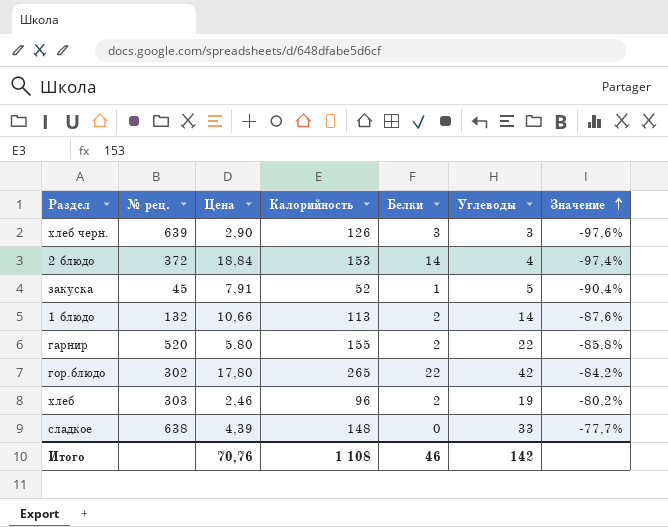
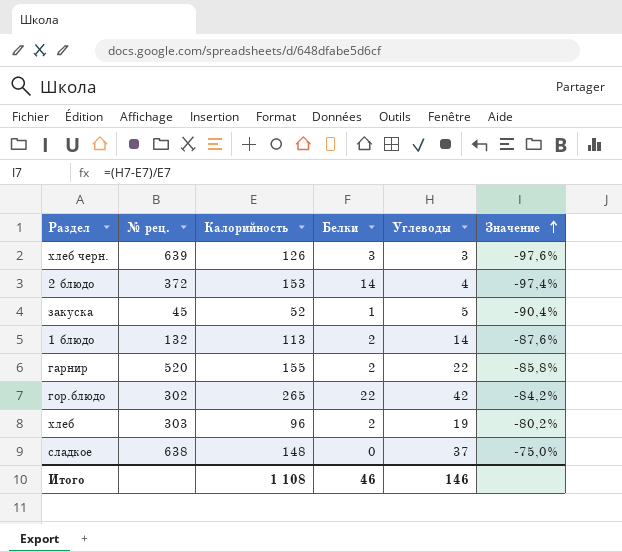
column Цена | position: 3 -> none
сладкое | Углеводы: 33 -> 37
сладкое | Значение: -77,7% -> -75,0%
Итого | Углеводы: 142 -> 146

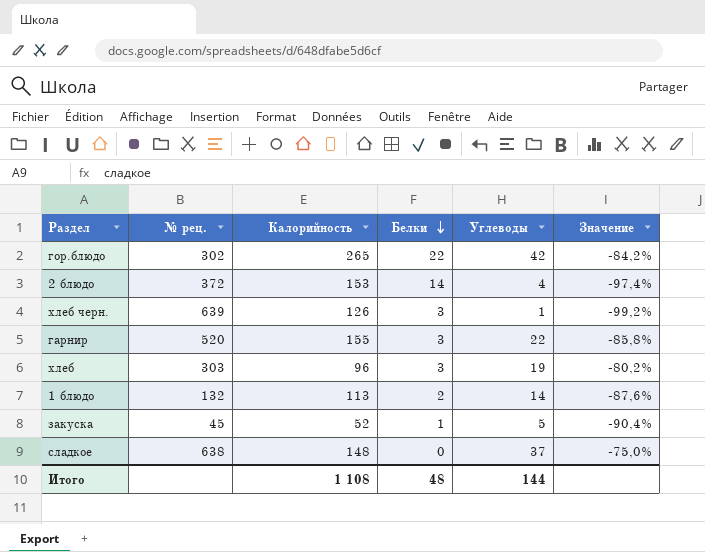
row order: Значение ascending -> Белки descending
хлеб черн. | Углеводы: 3 -> 1
хлеб черн. | Значение: -97,6% -> -99,2%
гарнир | Белки: 2 -> 3
хлеб | Белки: 2 -> 3
Итого | Белки: 46 -> 48
Итого | Углеводы: 146 -> 144

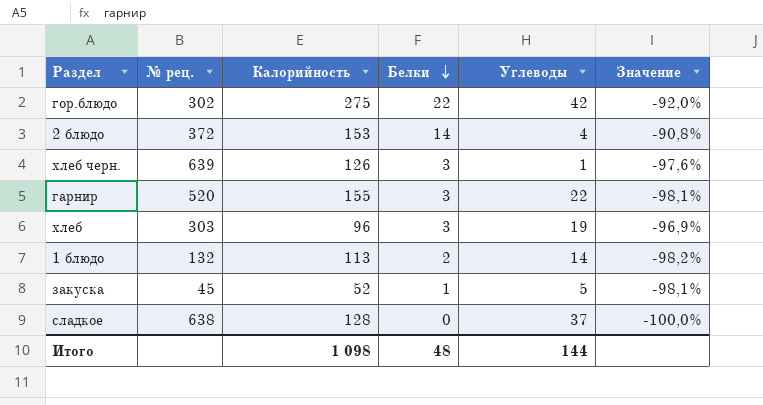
column Значение | formula: ([Углеводы] - [Калорийность]) / [Калорийность] -> ([Белки] - [Калорийность]) / [Калорийность]
гор.блюдо | Калорийность: 265 -> 275
сладкое | Калорийность: 148 -> 128
Итого | Калорийность: 1 108 -> 1 098

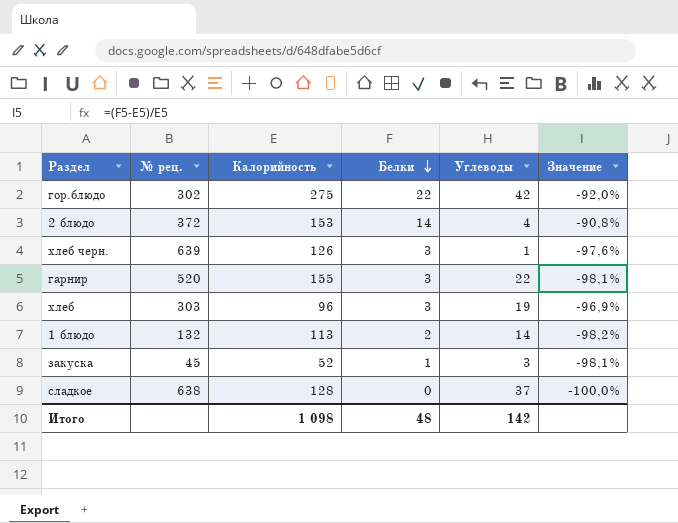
закуска | Углеводы: 5 -> 3
Итого | Углеводы: 144 -> 142

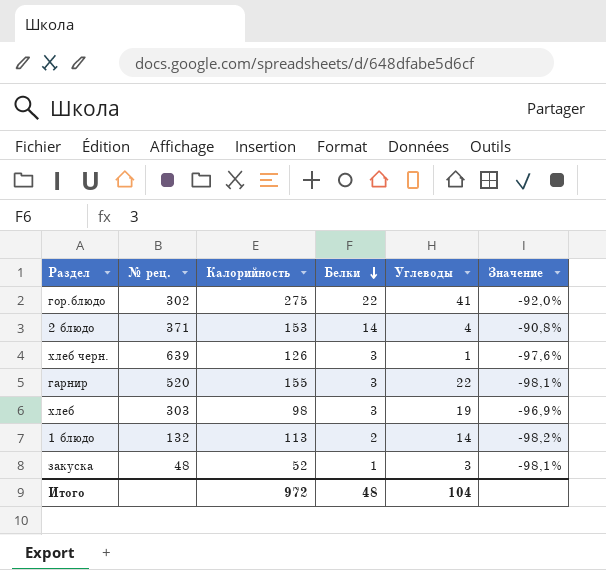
row сладкое: 638 | 128 | 0 | 37 | -100,0% -> none
гор.блюдо | Углеводы: 42 -> 41
2 блюдо | № рец.: 372 -> 371
хлеб | Калорийность: 96 -> 98
закуска | № рец.: 45 -> 48
Итого | Калорийность: 1 098 -> 972
Итого | Углеводы: 142 -> 104

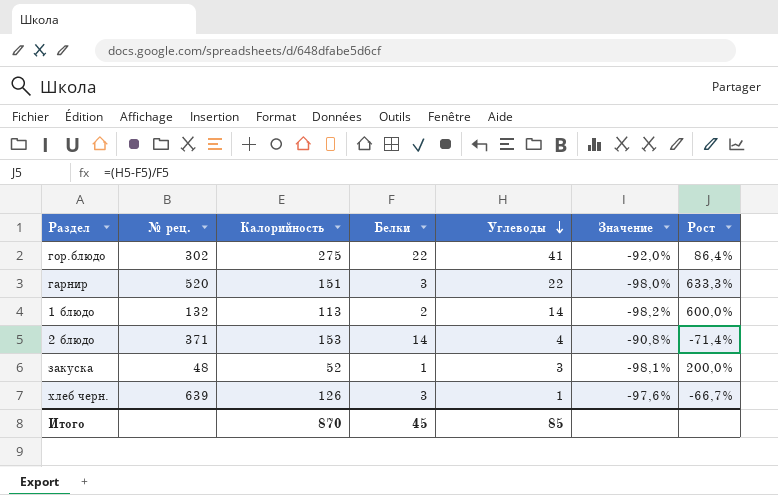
row order: Белки descending -> Углеводы descending
column Рост | formula: none -> ([Углеводы] - [Белки]) / [Белки]
row хлеб: 303 | 98 | 3 | 19 | -96,9% -> none
гарнир | Калорийность: 155 -> 151
гарнир | Значение: -98,1% -> -98,0%
Итого | Калорийность: 972 -> 870
Итого | Белки: 48 -> 45
Итого | Углеводы: 104 -> 85

